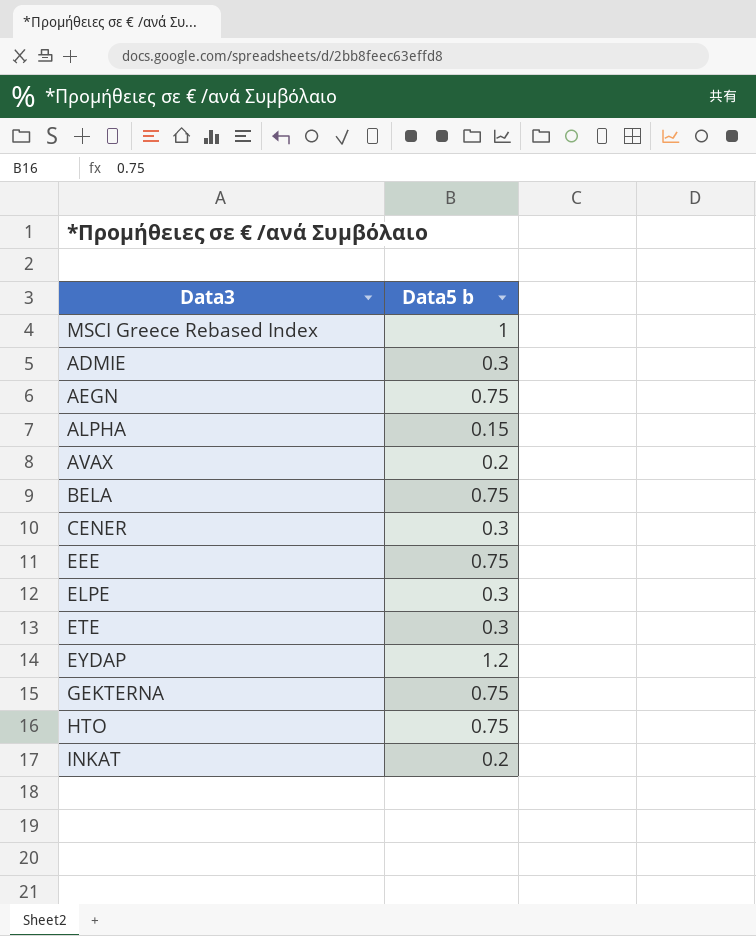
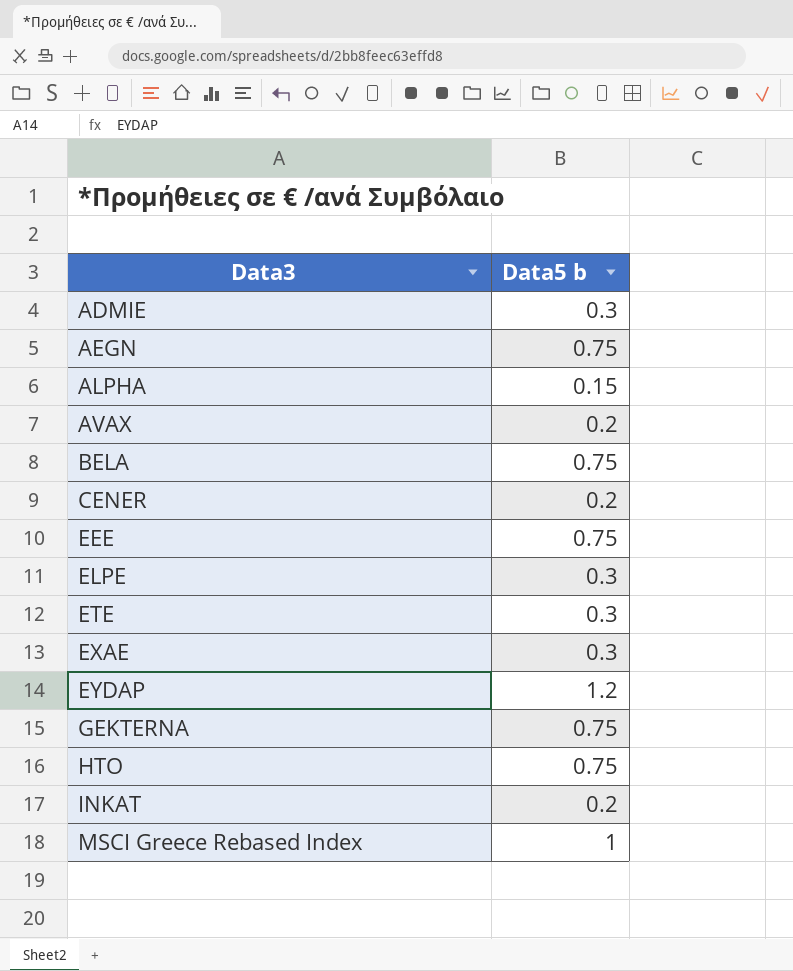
row order: none -> Data3 ascending
CENER | Data5 b: 0.3 -> 0.2
row EXAE: none -> 0.3

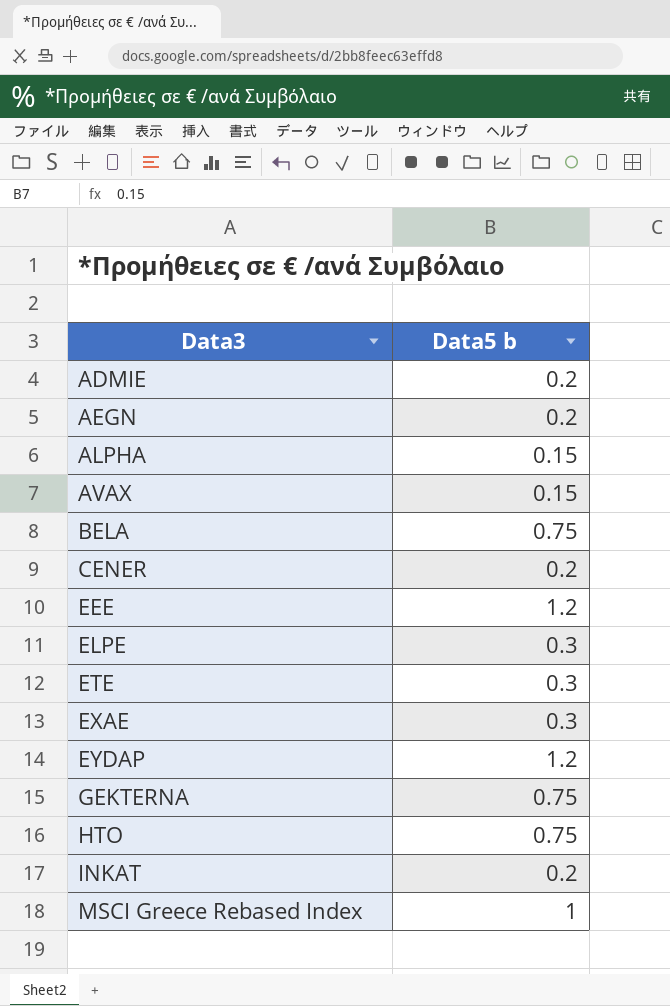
ADMIE | Data5 b: 0.3 -> 0.2
AEGN | Data5 b: 0.75 -> 0.2
AVAX | Data5 b: 0.2 -> 0.15
EEE | Data5 b: 0.75 -> 1.2

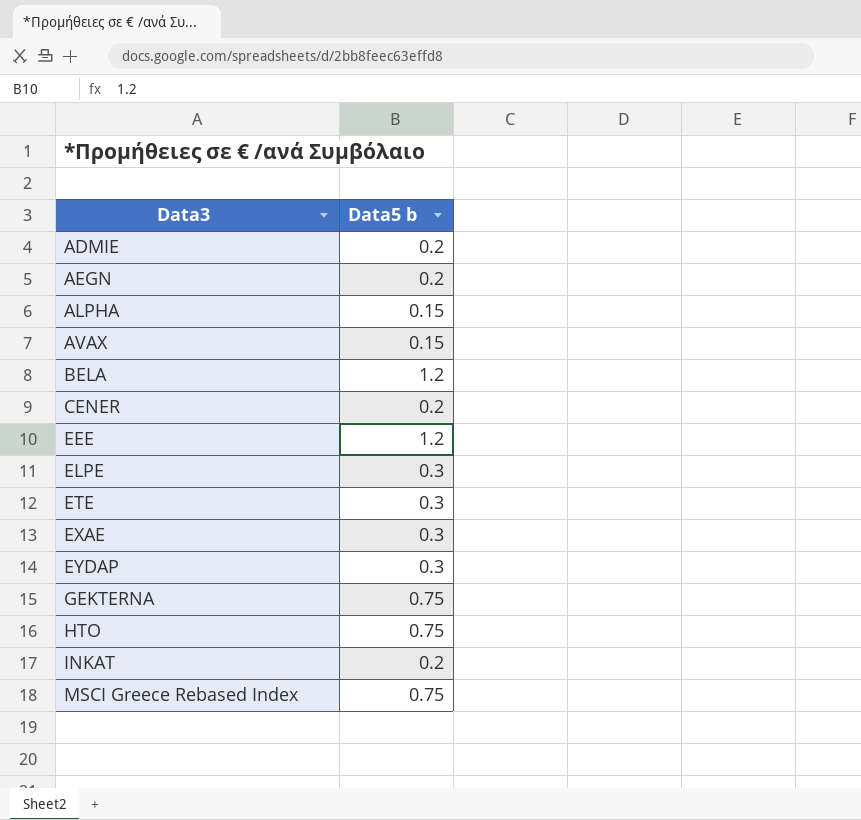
BELA | Data5 b: 0.75 -> 1.2
EYDAP | Data5 b: 1.2 -> 0.3
MSCI Greece Rebased Index | Data5 b: 1 -> 0.75

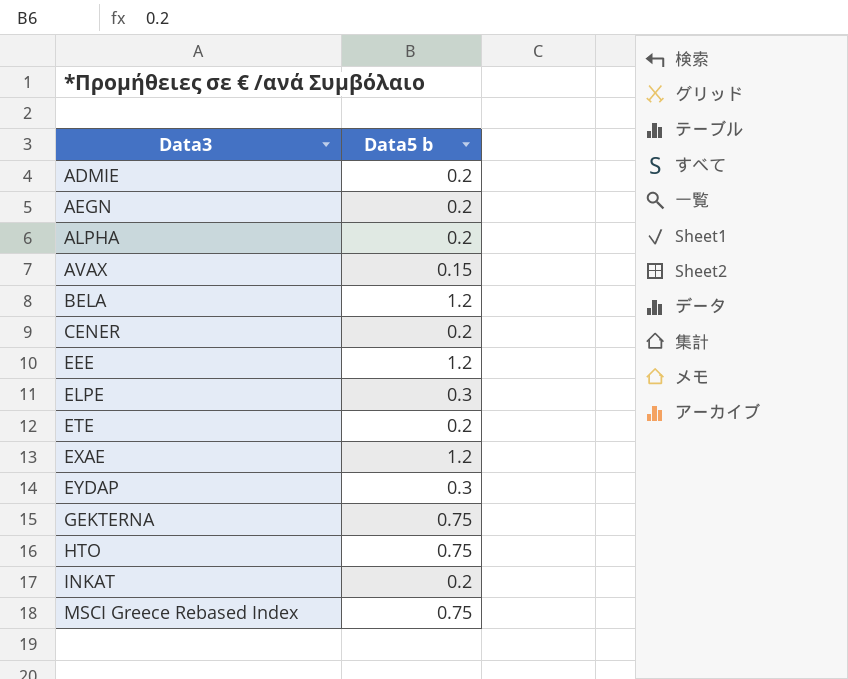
ALPHA | Data5 b: 0.15 -> 0.2
ETE | Data5 b: 0.3 -> 0.2
EXAE | Data5 b: 0.3 -> 1.2

